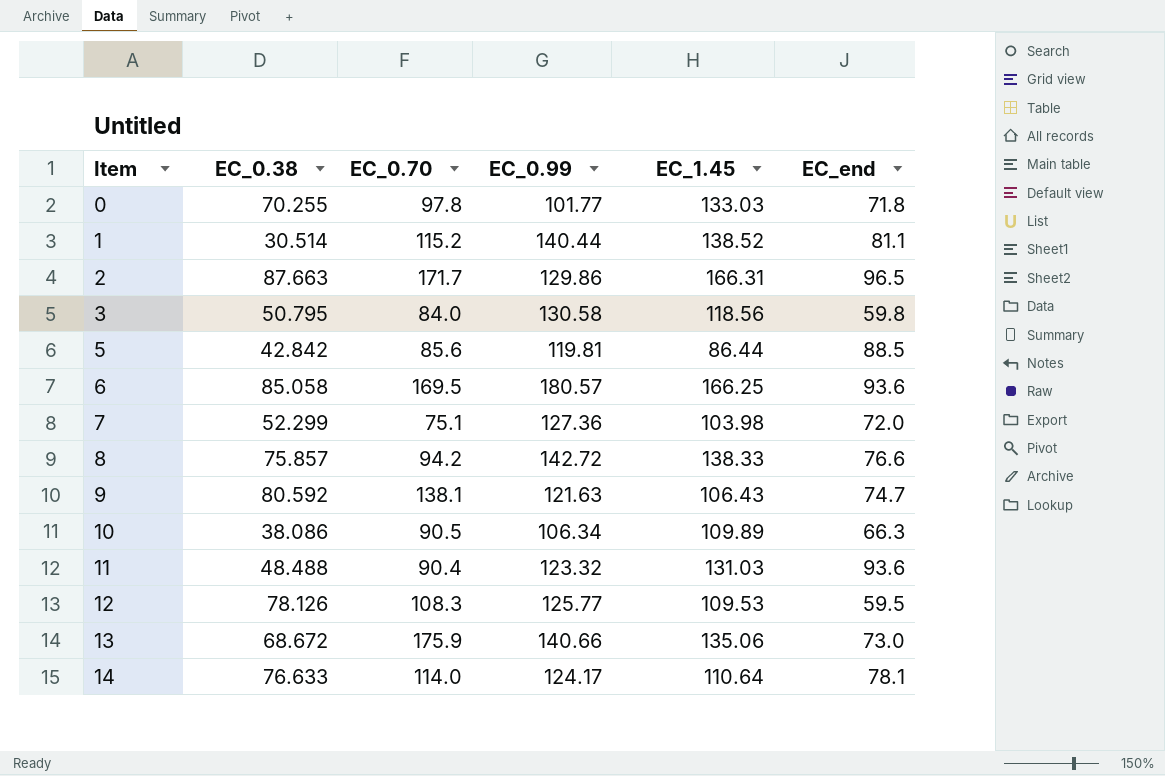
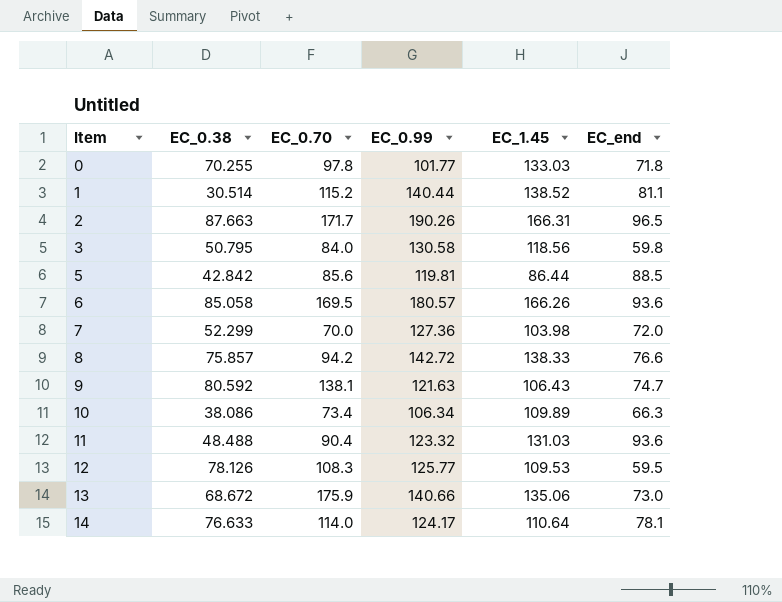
2 | EC_0.99: 129.86 -> 190.26
6 | EC_1.45: 166.25 -> 166.26
7 | EC_0.70: 75.1 -> 70.0
10 | EC_0.70: 90.5 -> 73.4

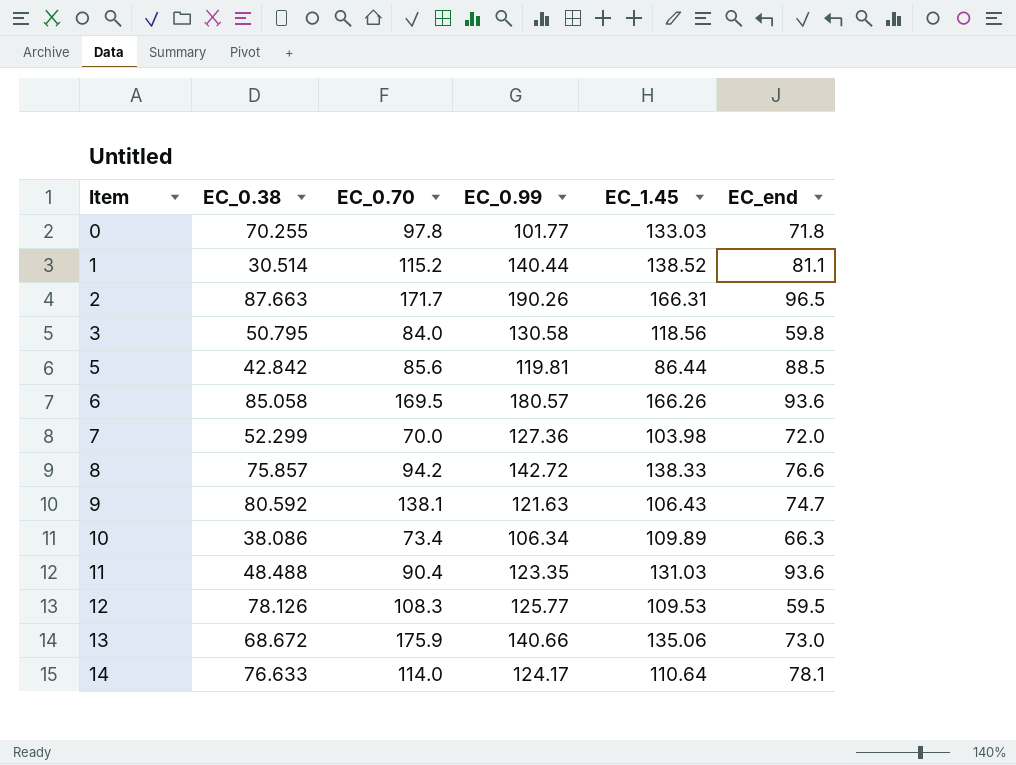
11 | EC_0.99: 123.32 -> 123.35

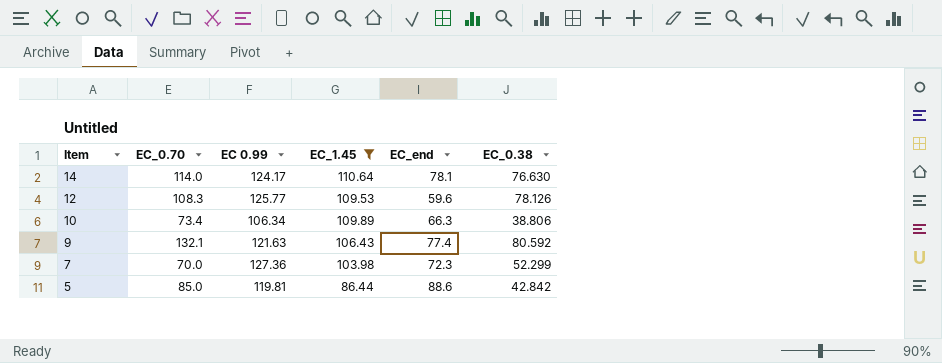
filter: none -> EC_1.45 <= 110.64
row order: Item ascending -> Item descending
column name: EC_0.99 -> EC 0.99
column EC_0.38 | position: 2 -> 6
14 | EC_0.38: 76.633 -> 76.630
12 | EC_end: 59.5 -> 59.6
10 | EC_0.38: 38.086 -> 38.806
9 | EC_0.70: 138.1 -> 132.1
9 | EC_end: 74.7 -> 77.4
7 | EC_end: 72.0 -> 72.3
5 | EC_0.70: 85.6 -> 85.0
5 | EC_end: 88.5 -> 88.6

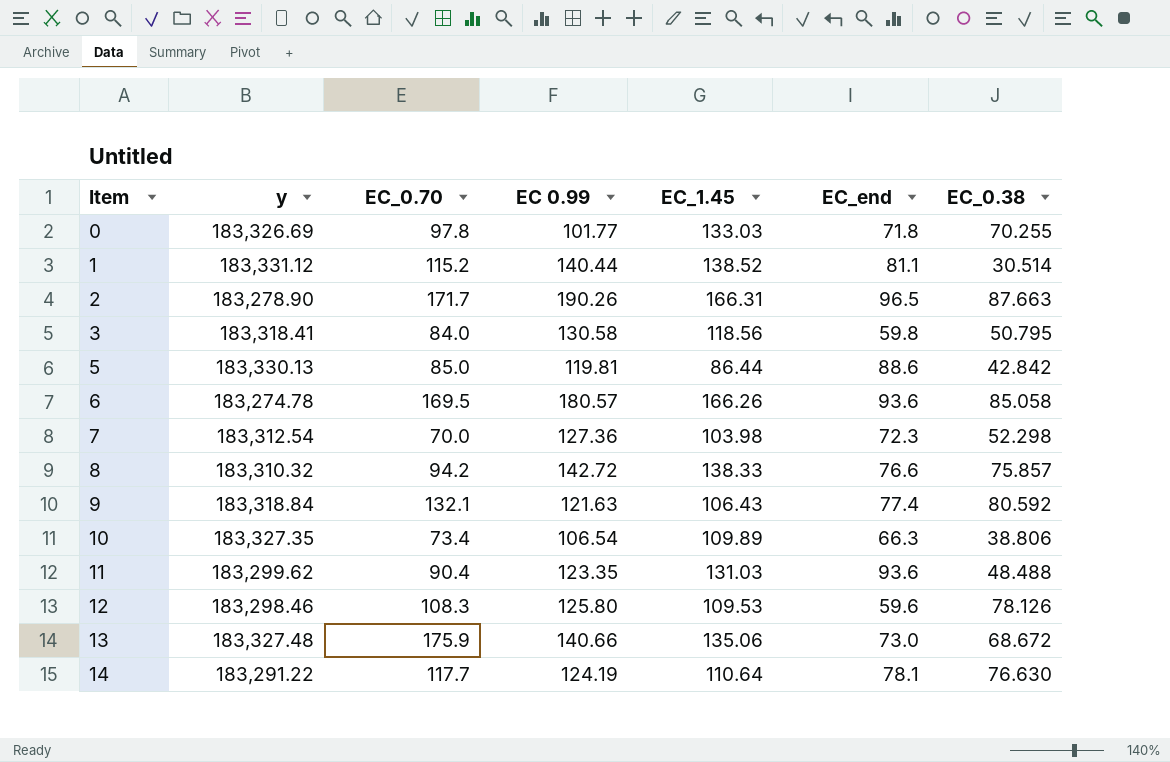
filter: EC_1.45 <= 110.64 -> none
row order: Item descending -> Item ascending
column y | position: none -> 2
7 | EC_0.38: 52.299 -> 52.298
10 | EC 0.99: 106.34 -> 106.54
12 | EC 0.99: 125.77 -> 125.80
14 | EC_0.70: 114.0 -> 117.7
14 | EC 0.99: 124.17 -> 124.19

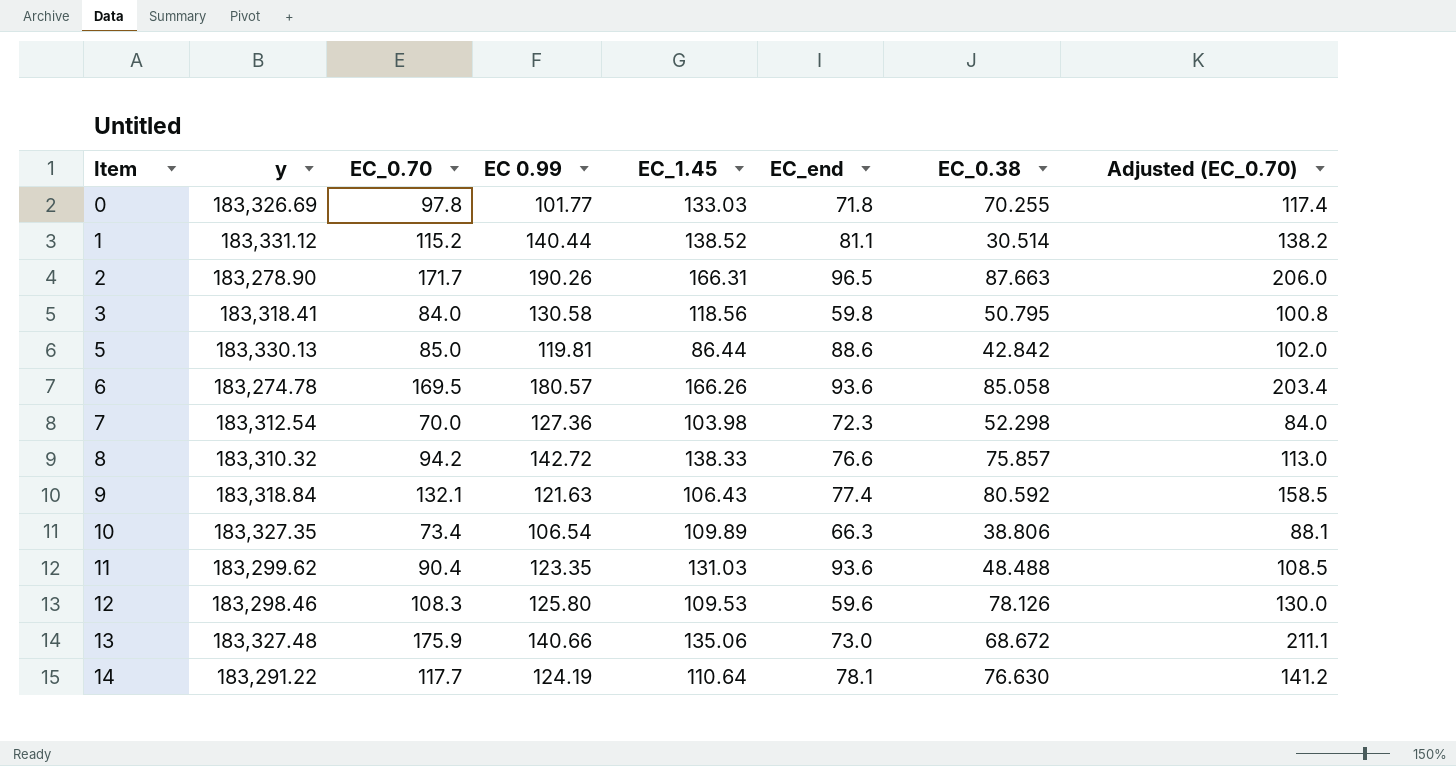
column Adjusted (EC_0.70) | formula: none -> [EC_0.70] * 1.2

